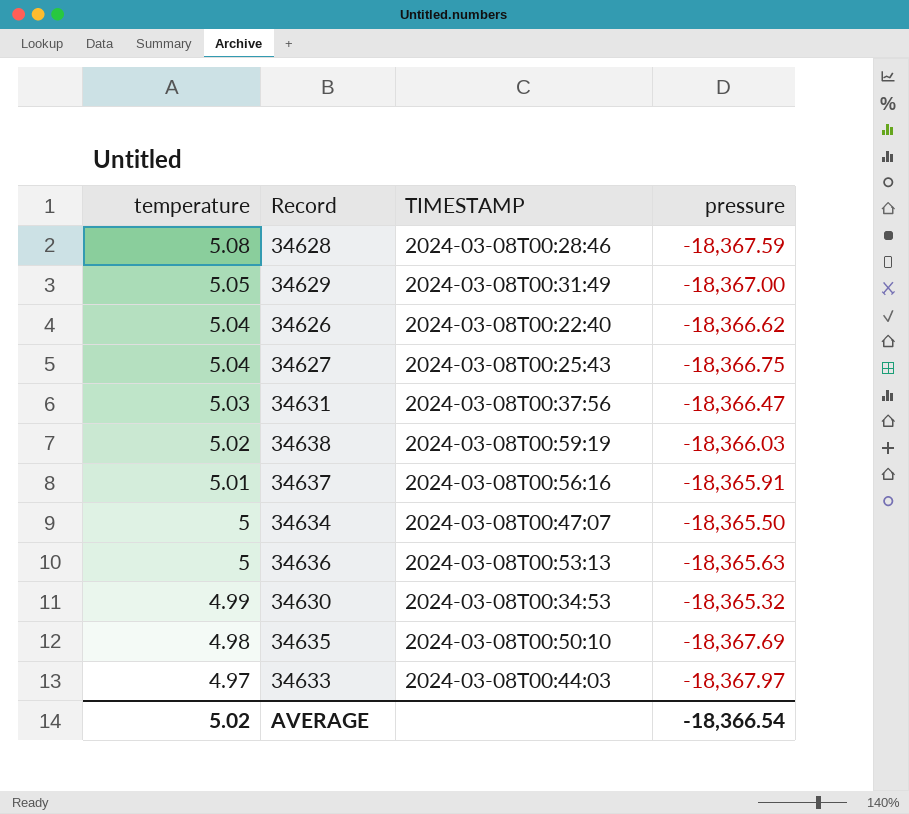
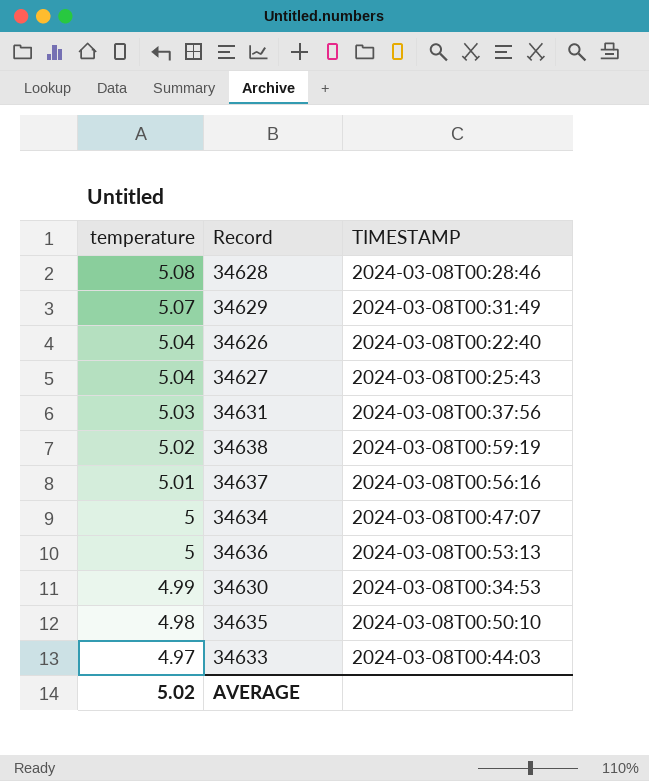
column pressure | position: 4 -> none
34629 | temperature: 5.05 -> 5.07

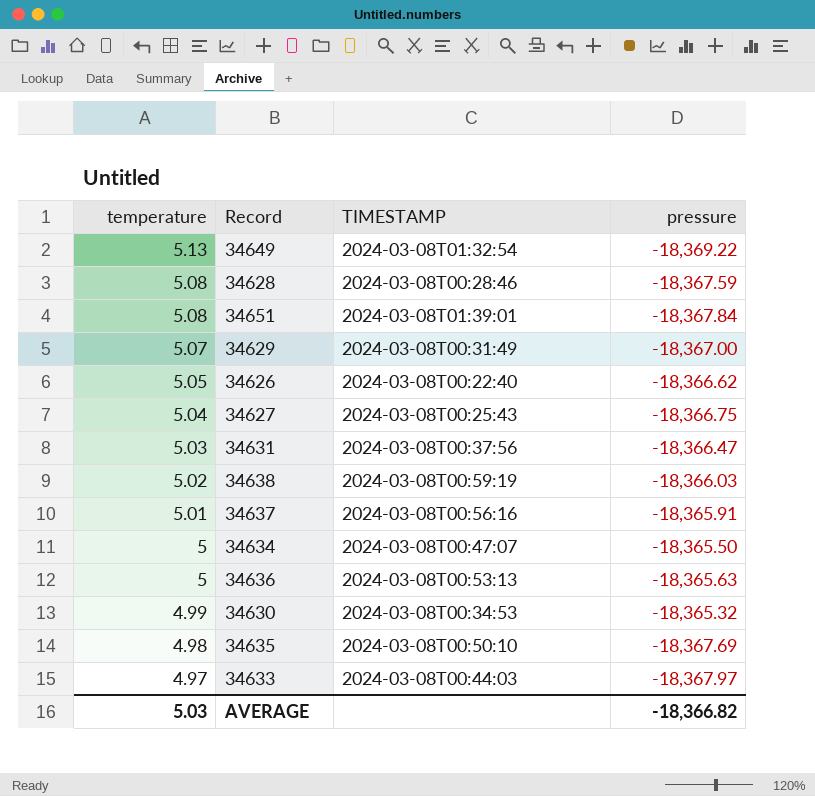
column pressure | position: none -> 4
row 34649: none -> 5.13 | 2024-03-08T01:32:54 | -18,369.22
row 34651: none -> 5.08 | 2024-03-08T01:39:01 | -18,367.84
34626 | temperature: 5.04 -> 5.05
AVERAGE | temperature: 5.02 -> 5.03

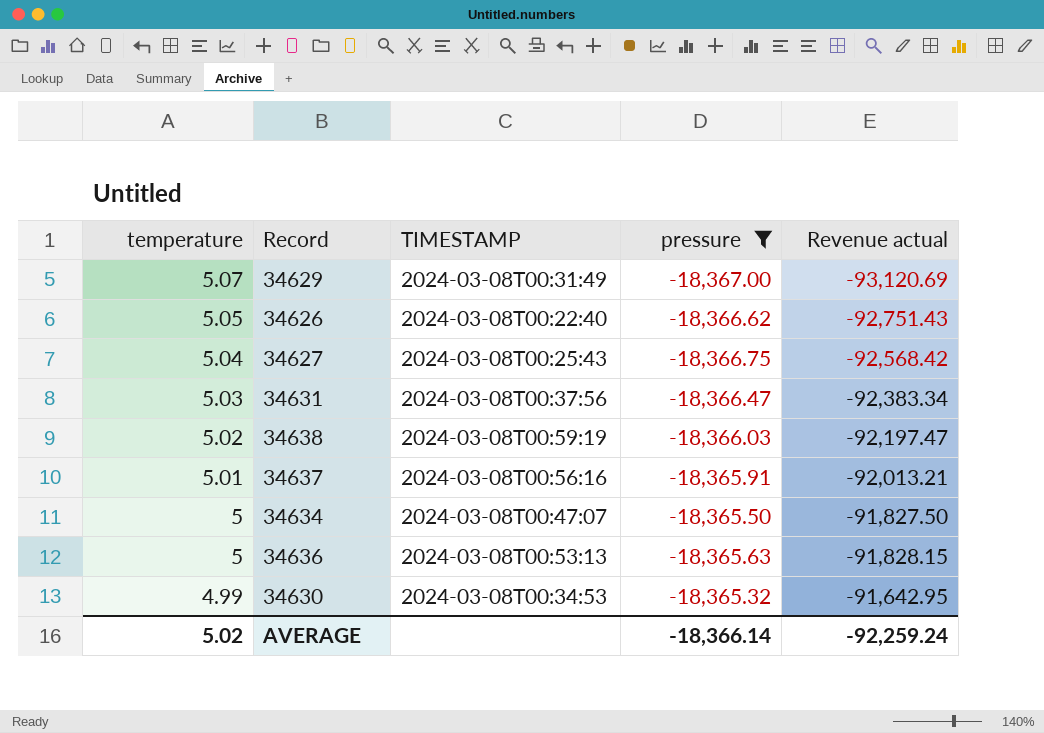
filter: none -> pressure >= -18,367.00
column Revenue actual | formula: none -> [temperature] * [pressure]
AVERAGE | temperature: 5.03 -> 5.02
AVERAGE | pressure: -18,366.82 -> -18,366.14

